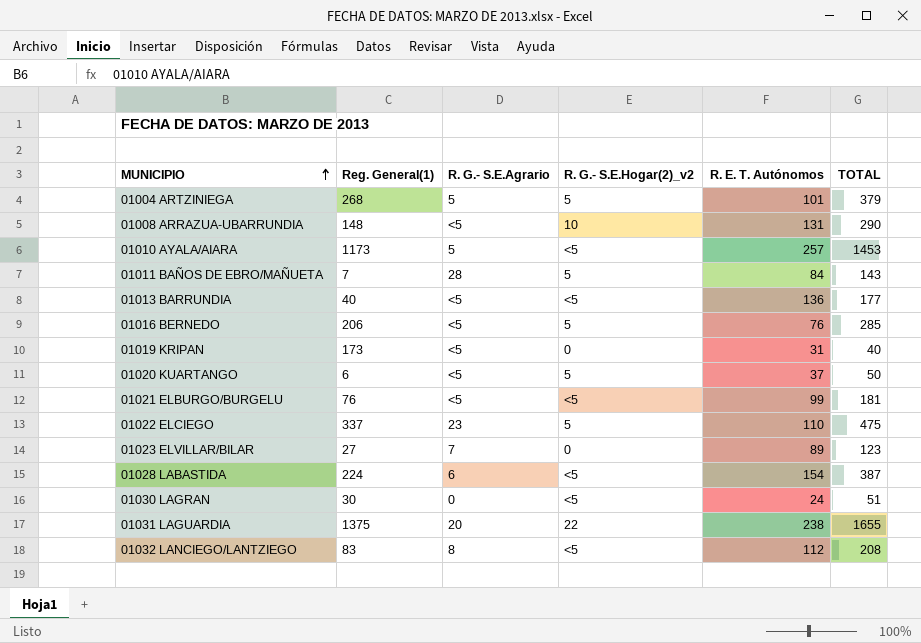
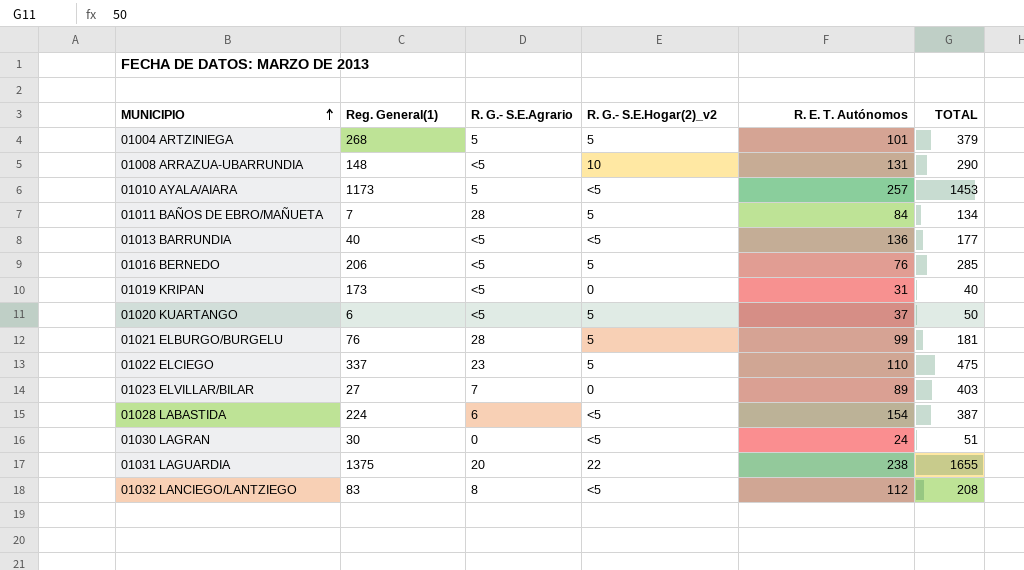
01011 BAÑOS DE EBRO/MAÑUETA | TOTAL: 143 -> 134
01021 ELBURGO/BURGELU | R. G.- S.E.Agrario: <5 -> 28
01021 ELBURGO/BURGELU | R. G.- S.E.Hogar(2)_v2: <5 -> 5
01023 ELVILLAR/BILAR | TOTAL: 123 -> 403

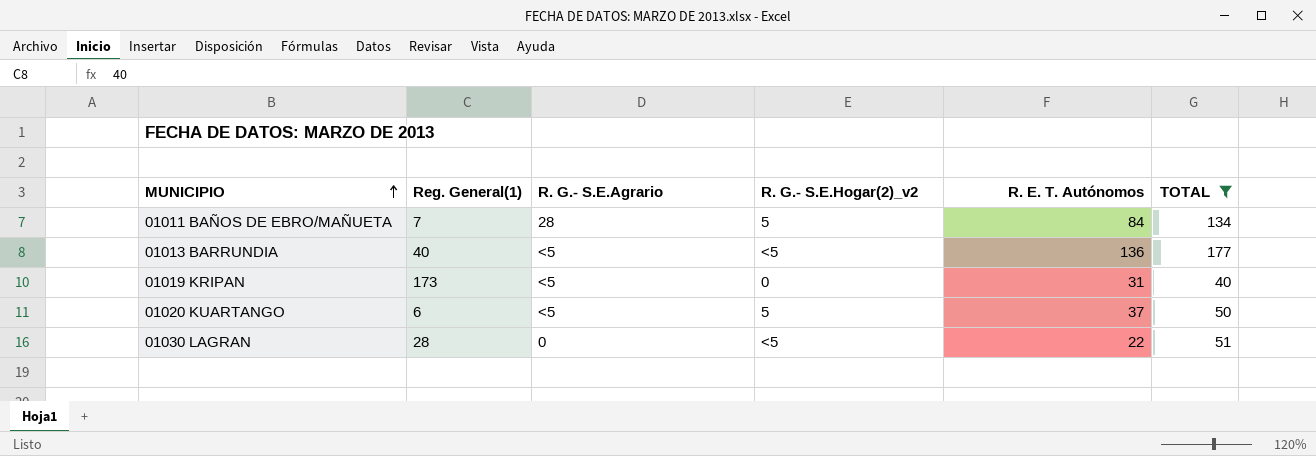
filter: none -> TOTAL <= 177
01030 LAGRAN | Reg. General(1): 30 -> 28
01030 LAGRAN | R. E. T. Autónomos: 24 -> 22

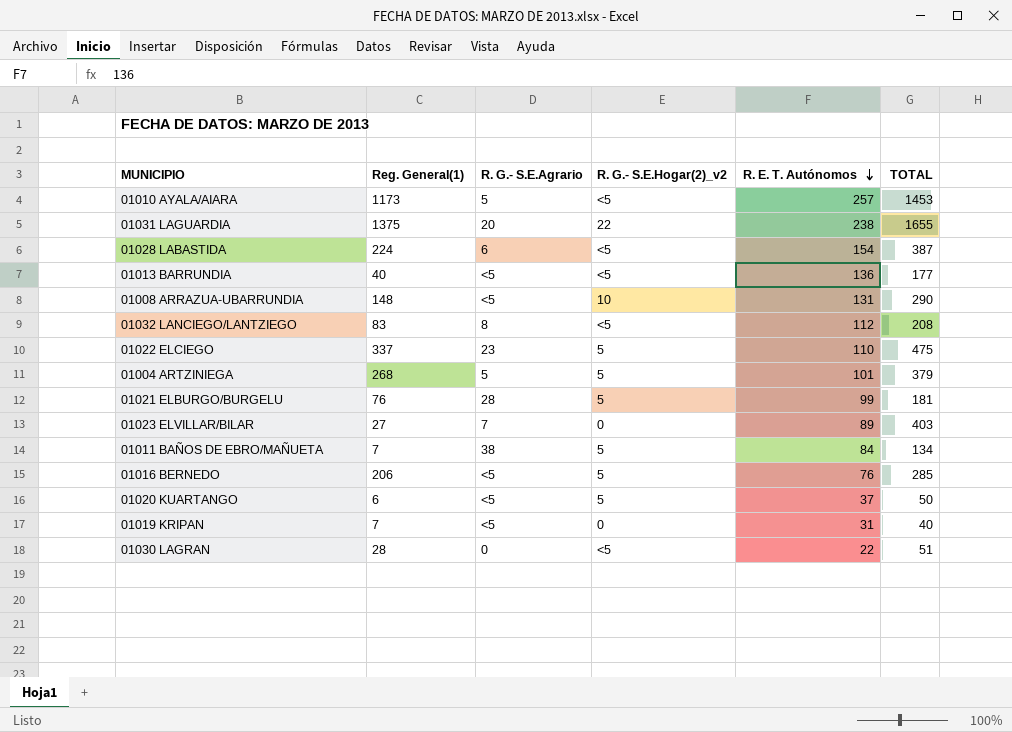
filter: TOTAL <= 177 -> none
row order: MUNICIPIO ascending -> R. E. T. Autónomos descending
01011 BAÑOS DE EBRO/MAÑUETA | R. G.- S.E.Agrario: 28 -> 38
01019 KRIPAN | Reg. General(1): 173 -> 7

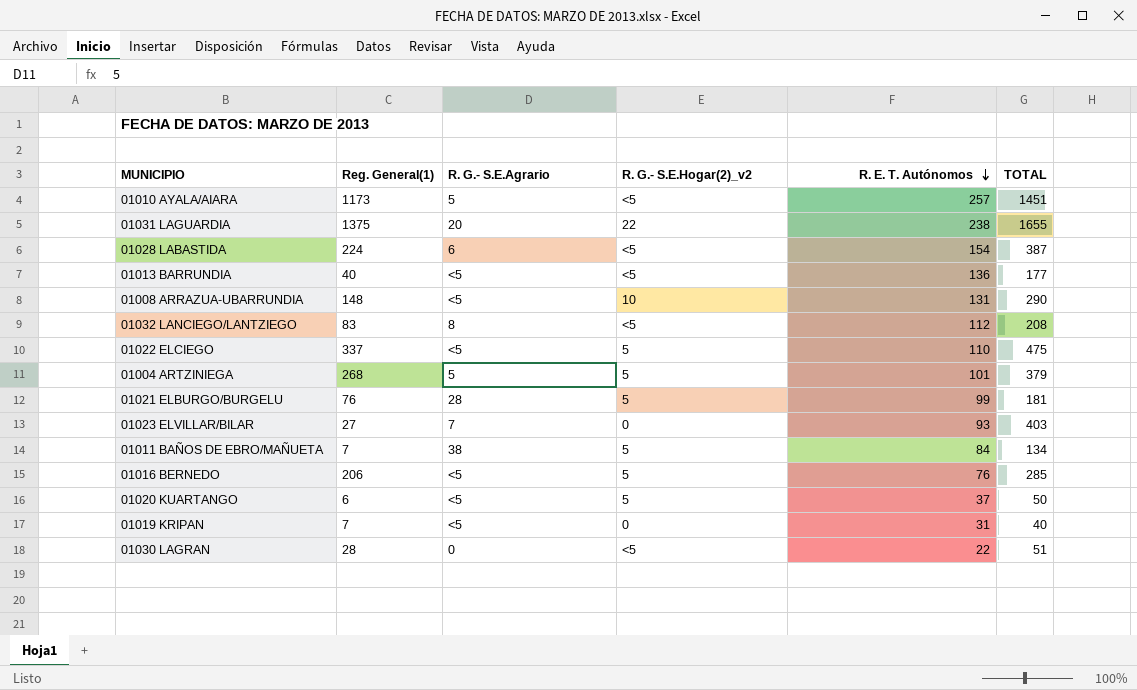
01010 AYALA/AIARA | TOTAL: 1453 -> 1451
01022 ELCIEGO | R. G.- S.E.Agrario: 23 -> <5
01023 ELVILLAR/BILAR | R. E. T. Autónomos: 89 -> 93

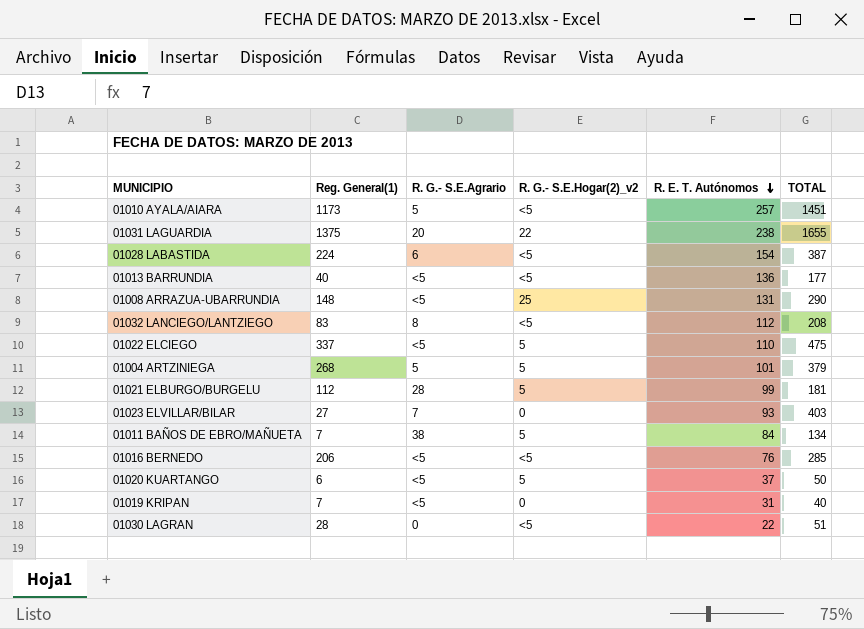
01008 ARRAZUA-UBARRUNDIA | R. G.- S.E.Hogar(2)_v2: 10 -> 25
01021 ELBURGO/BURGELU | Reg. General(1): 76 -> 112
01016 BERNEDO | R. G.- S.E.Hogar(2)_v2: 5 -> <5

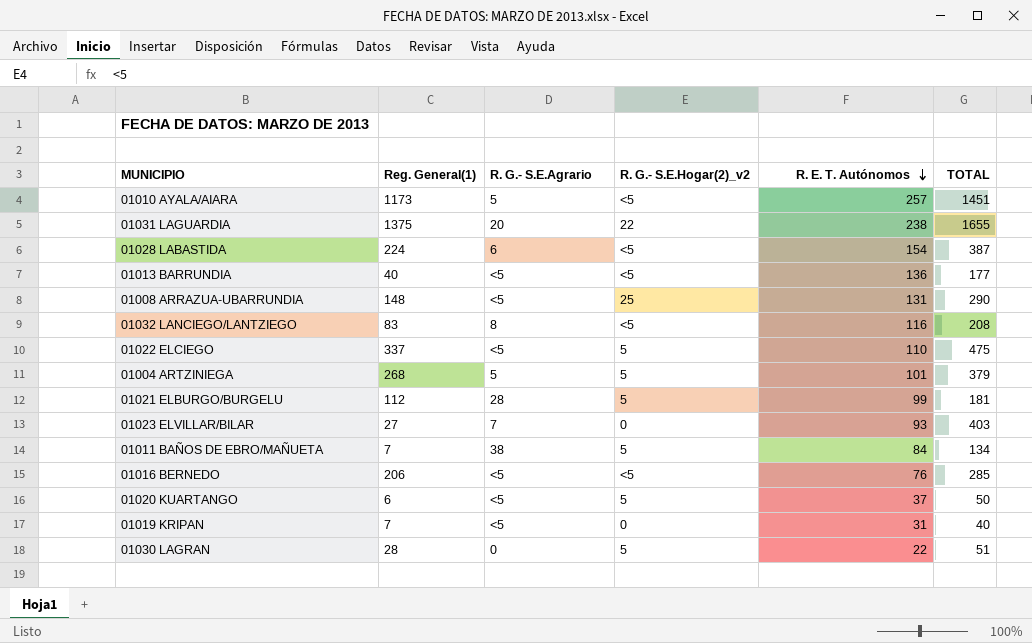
01032 LANCIEGO/LANTZIEGO | R. E. T. Autónomos: 112 -> 116
01030 LAGRAN | R. G.- S.E.Hogar(2)_v2: <5 -> 5

